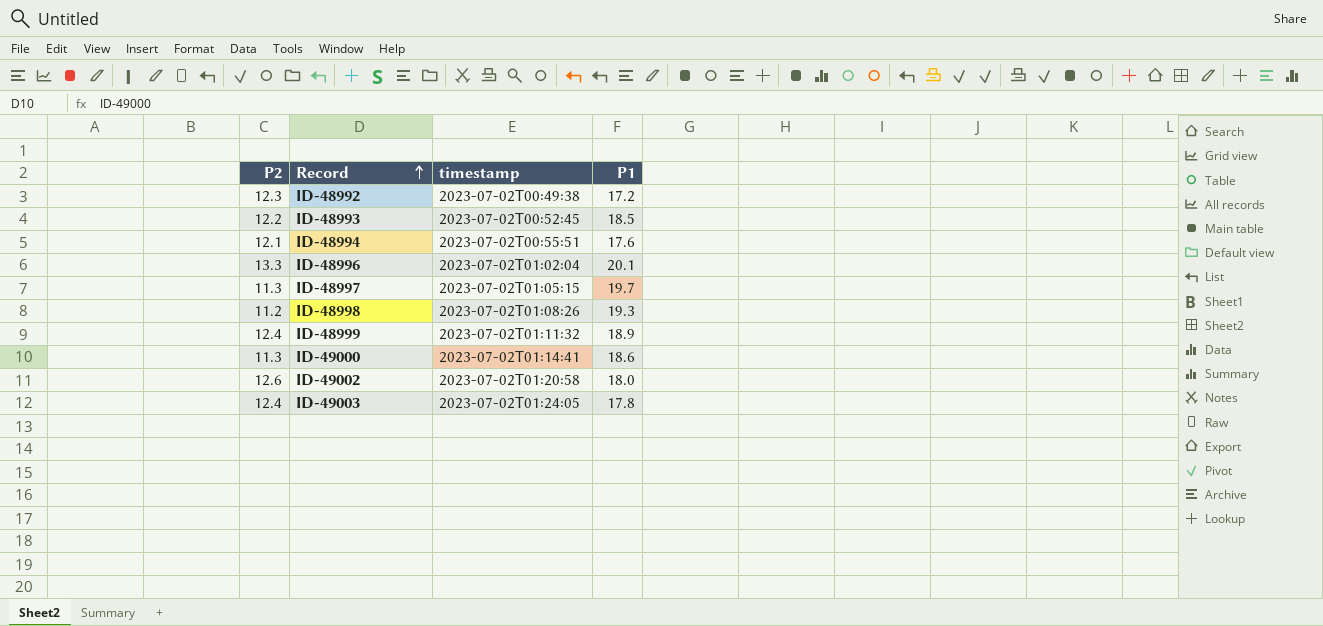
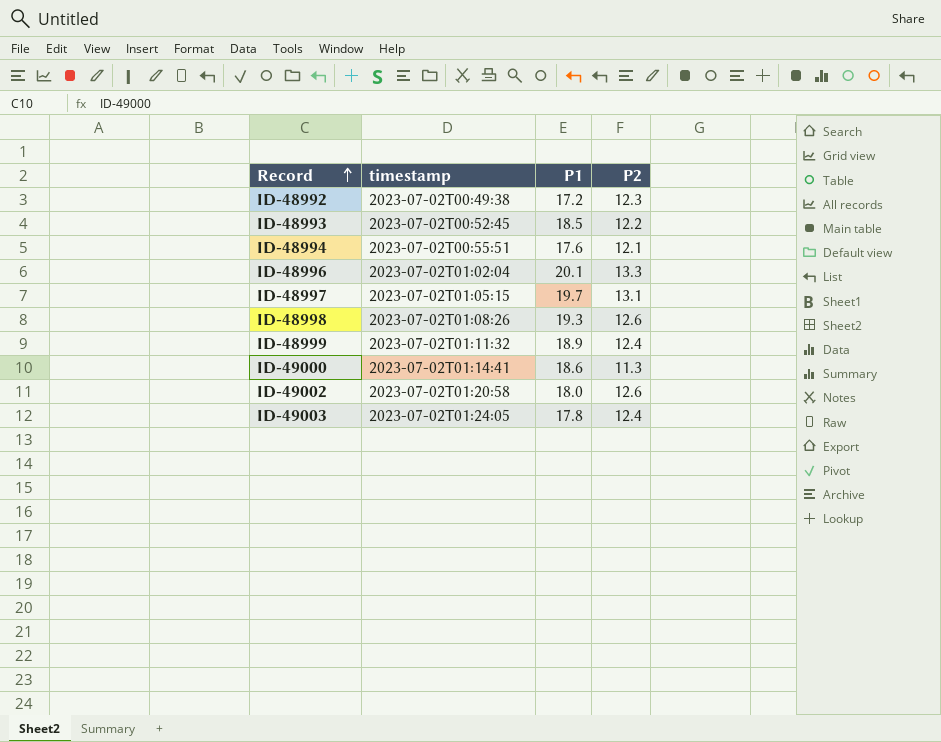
column P2 | position: 1 -> 4
ID-48997 | P2: 11.3 -> 13.1
ID-48998 | P2: 11.2 -> 12.6

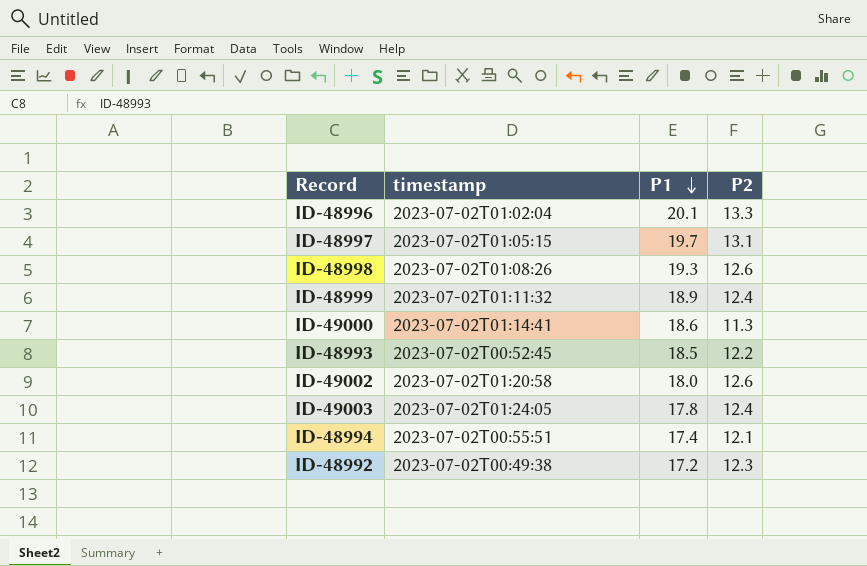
row order: Record ascending -> P1 descending
ID-48994 | P1: 17.6 -> 17.4

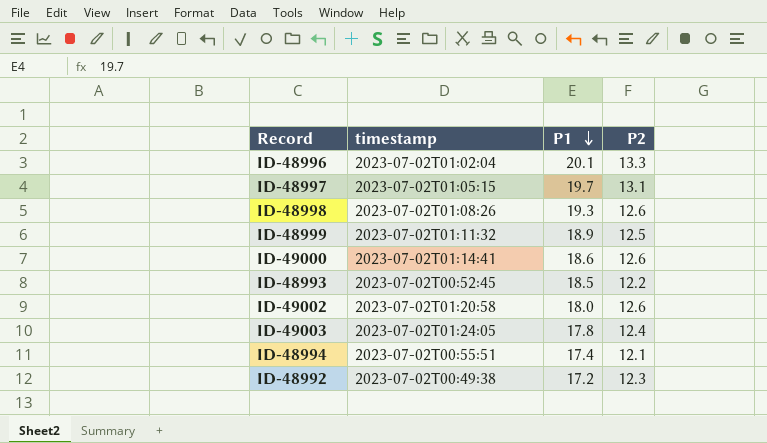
ID-48999 | P2: 12.4 -> 12.5
ID-49000 | P2: 11.3 -> 12.6

